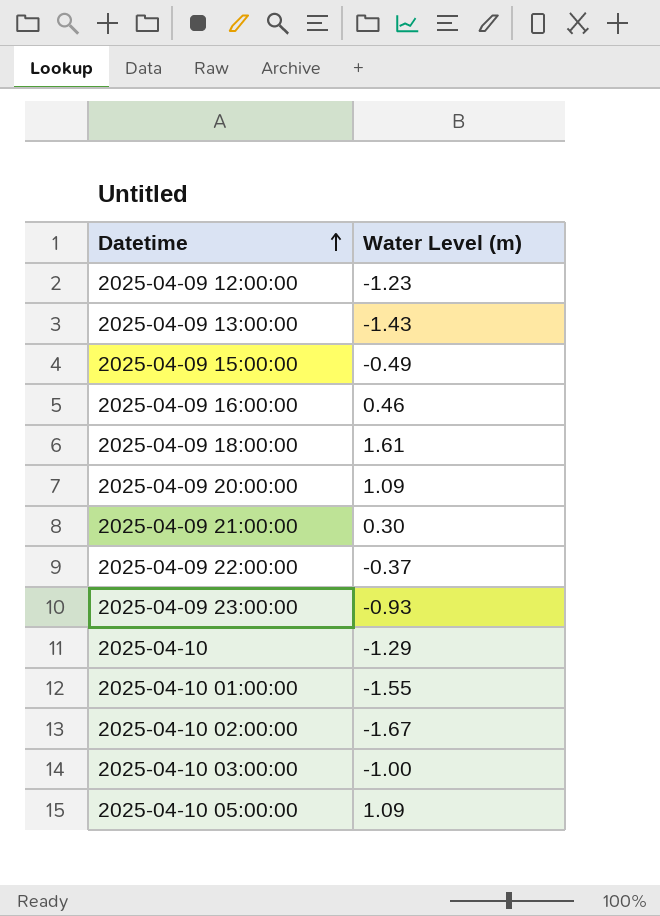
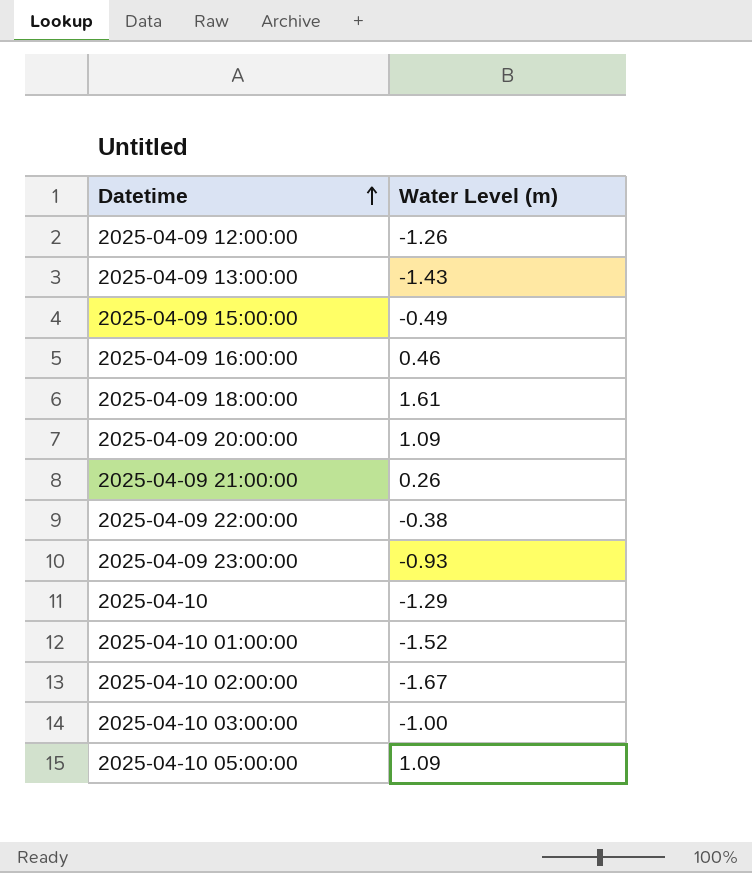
2025-04-09 12:00:00 | Water Level (m): -1.23 -> -1.26
2025-04-09 21:00:00 | Water Level (m): 0.30 -> 0.26
2025-04-09 22:00:00 | Water Level (m): -0.37 -> -0.38
2025-04-10 01:00:00 | Water Level (m): -1.55 -> -1.52

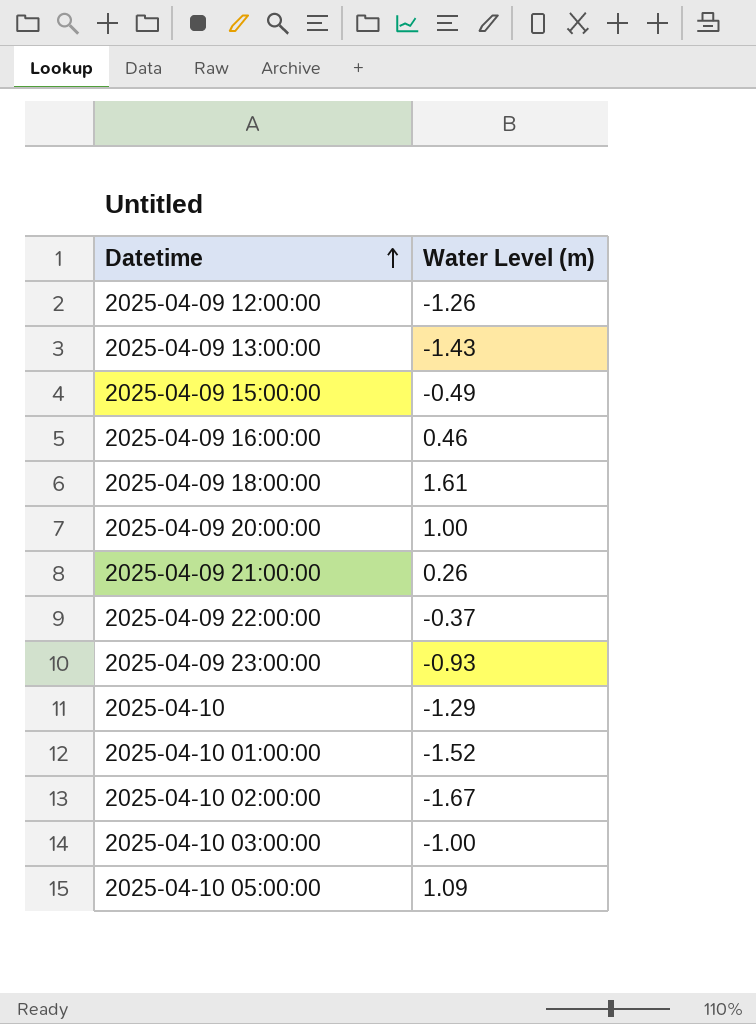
2025-04-09 20:00:00 | Water Level (m): 1.09 -> 1.00
2025-04-09 22:00:00 | Water Level (m): -0.38 -> -0.37

